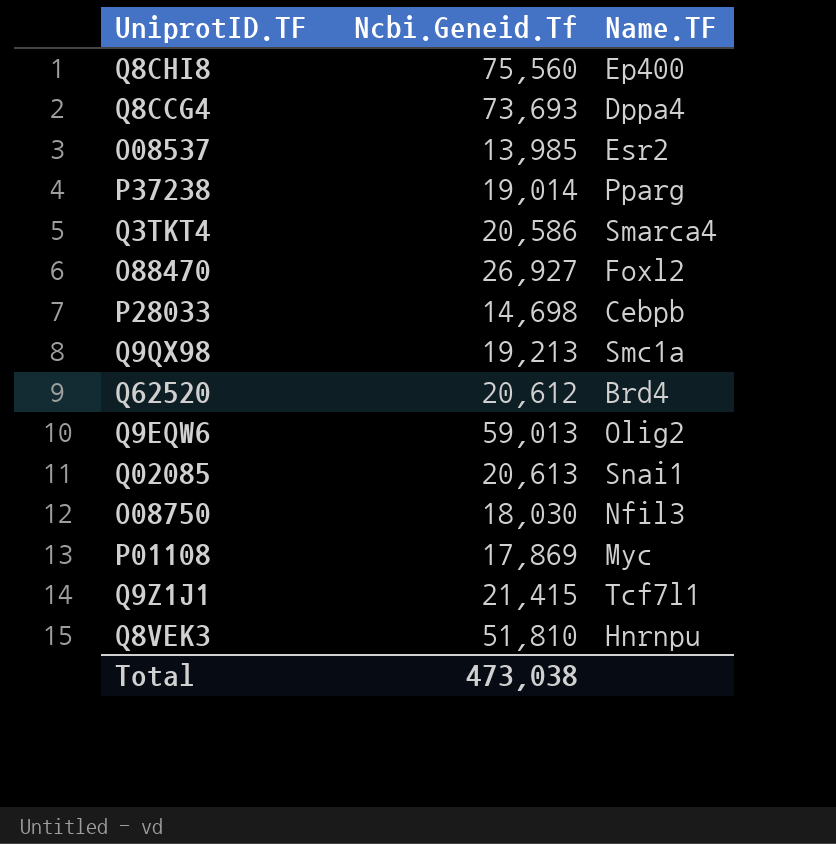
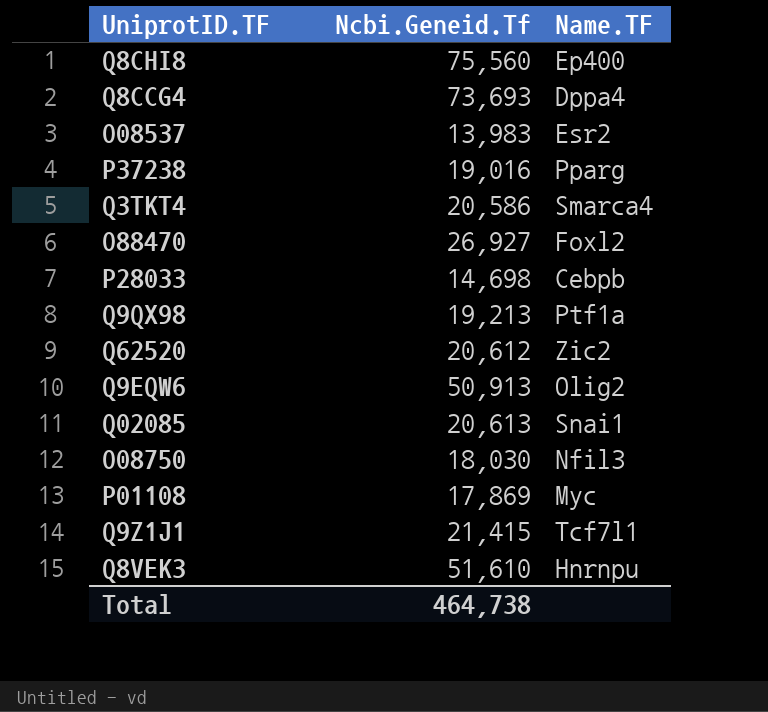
O08537 | Ncbi.Geneid.Tf: 13,985 -> 13,983
P37238 | Ncbi.Geneid.Tf: 19,014 -> 19,016
Q9QX98 | Name.TF: Smc1a -> Ptf1a
Q62520 | Name.TF: Brd4 -> Zic2
Q9EQW6 | Ncbi.Geneid.Tf: 59,013 -> 50,913
Q8VEK3 | Ncbi.Geneid.Tf: 51,810 -> 51,610
Total | Ncbi.Geneid.Tf: 473,038 -> 464,738

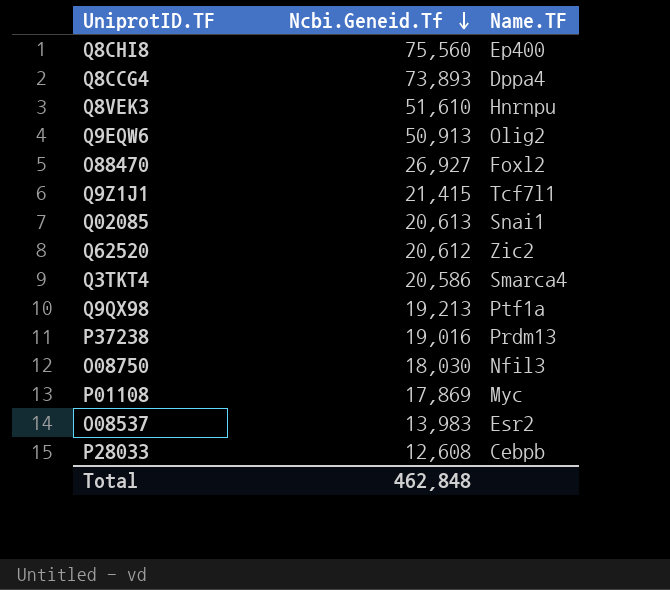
row order: none -> Ncbi.Geneid.Tf descending
Q8CCG4 | Ncbi.Geneid.Tf: 73,693 -> 73,893
P37238 | Name.TF: Pparg -> Prdm13
P28033 | Ncbi.Geneid.Tf: 14,698 -> 12,608
Total | Ncbi.Geneid.Tf: 464,738 -> 462,848

